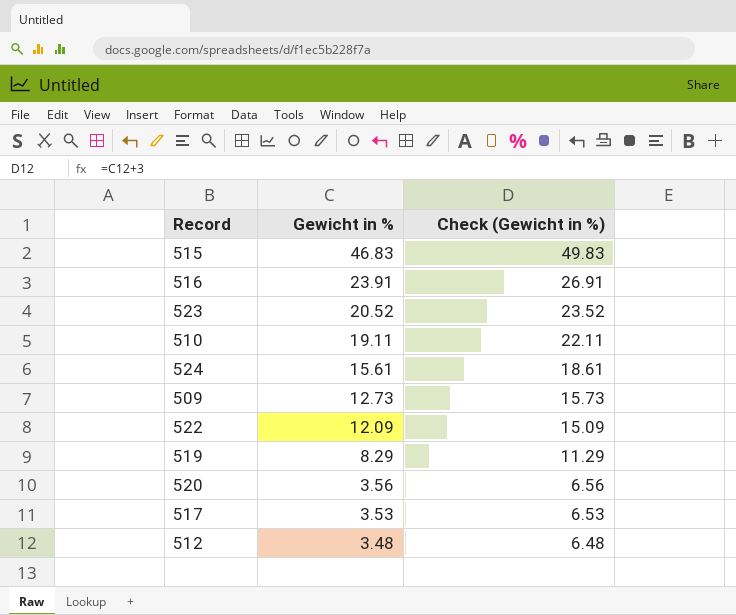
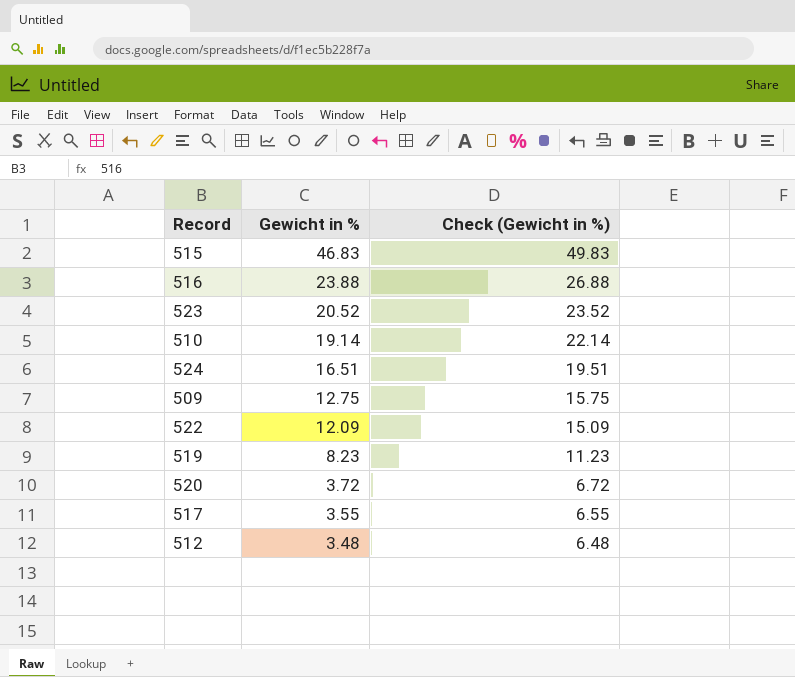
516 | Gewicht in %: 23.91 -> 23.88
516 | Check (Gewicht in %): 26.91 -> 26.88
510 | Gewicht in %: 19.11 -> 19.14
510 | Check (Gewicht in %): 22.11 -> 22.14
524 | Gewicht in %: 15.61 -> 16.51
524 | Check (Gewicht in %): 18.61 -> 19.51
509 | Gewicht in %: 12.73 -> 12.75
509 | Check (Gewicht in %): 15.73 -> 15.75
519 | Gewicht in %: 8.29 -> 8.23
519 | Check (Gewicht in %): 11.29 -> 11.23
520 | Gewicht in %: 3.56 -> 3.72
520 | Check (Gewicht in %): 6.56 -> 6.72
517 | Gewicht in %: 3.53 -> 3.55
517 | Check (Gewicht in %): 6.53 -> 6.55

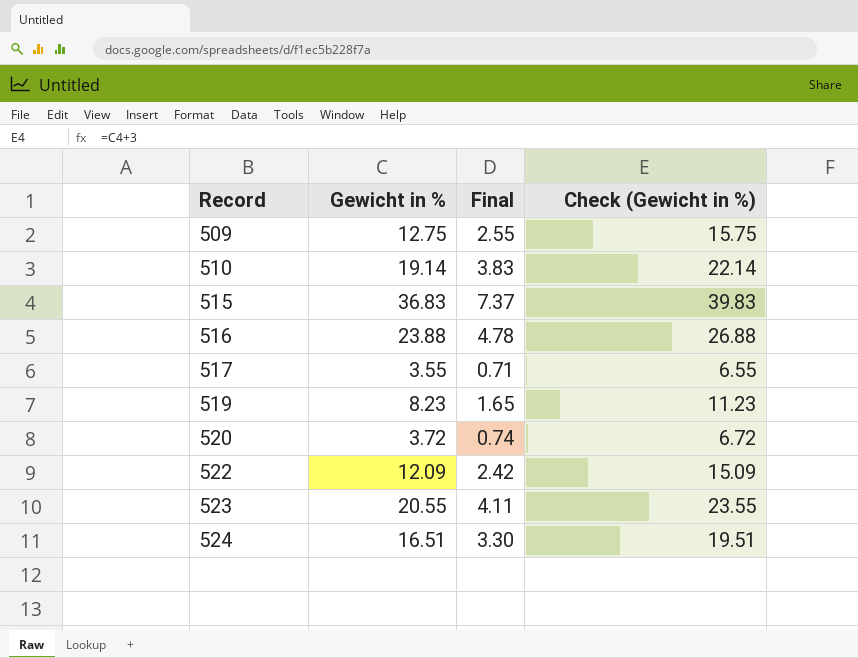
row order: Gewicht in % descending -> Record ascending
column Final | formula: none -> [Gewicht in %] * 0.2
row 512: 3.48 | 6.48 -> none
515 | Gewicht in %: 46.83 -> 36.83
515 | Check (Gewicht in %): 49.83 -> 39.83
523 | Gewicht in %: 20.52 -> 20.55
523 | Check (Gewicht in %): 23.52 -> 23.55

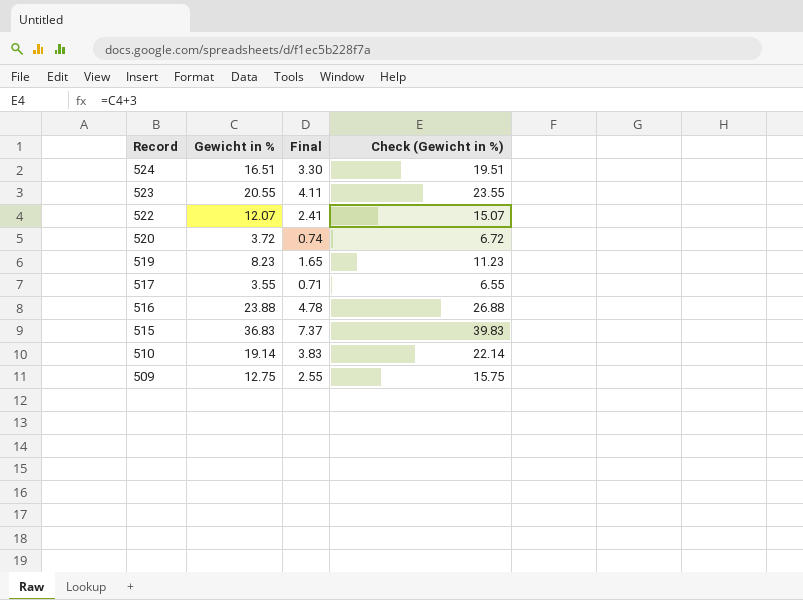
row order: Record ascending -> Record descending
522 | Gewicht in %: 12.09 -> 12.07
522 | Final: 2.42 -> 2.41
522 | Check (Gewicht in %): 15.09 -> 15.07

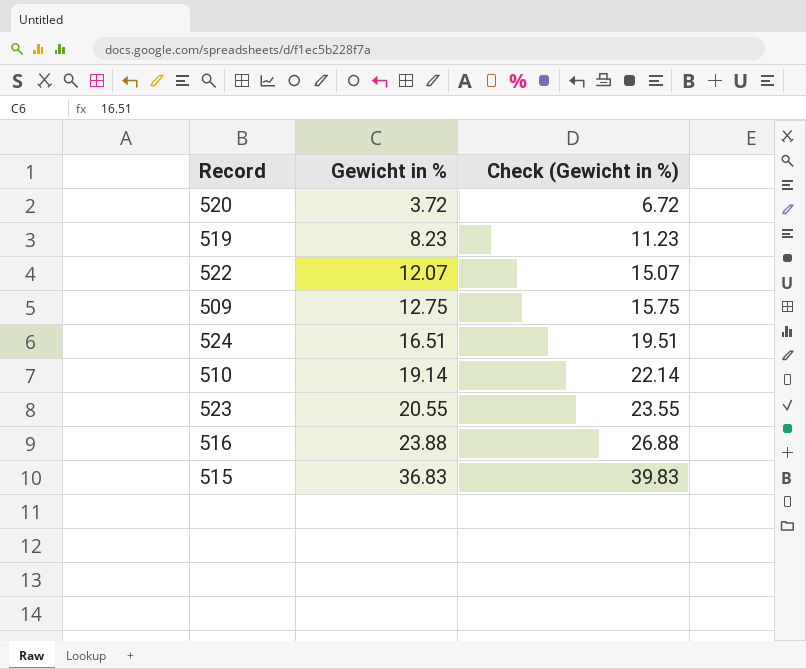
row order: Record descending -> Gewicht in % ascending
column Final | formula: [Gewicht in %] * 0.2 -> none
row 517: 3.55 | 0.71 | 6.55 -> none

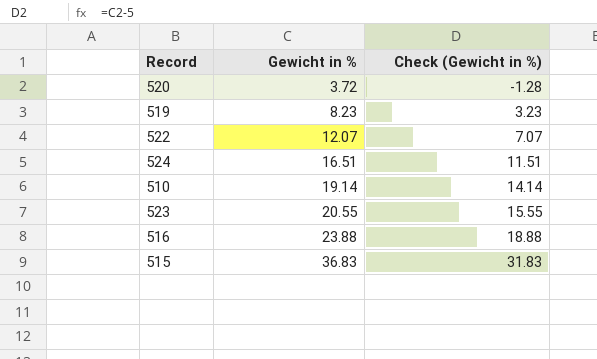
column Check (Gewicht in %) | formula: [Gewicht in %] + 3 -> [Gewicht in %] - 5
row 509: 12.75 | 15.75 -> none

